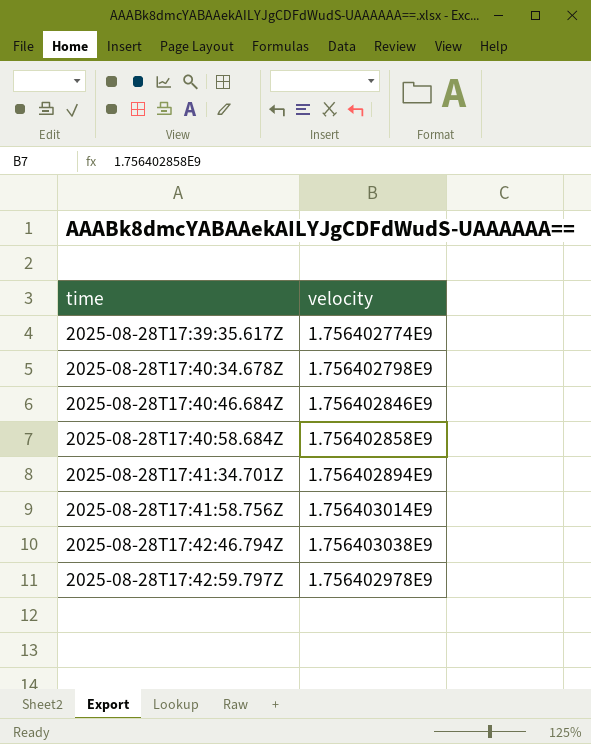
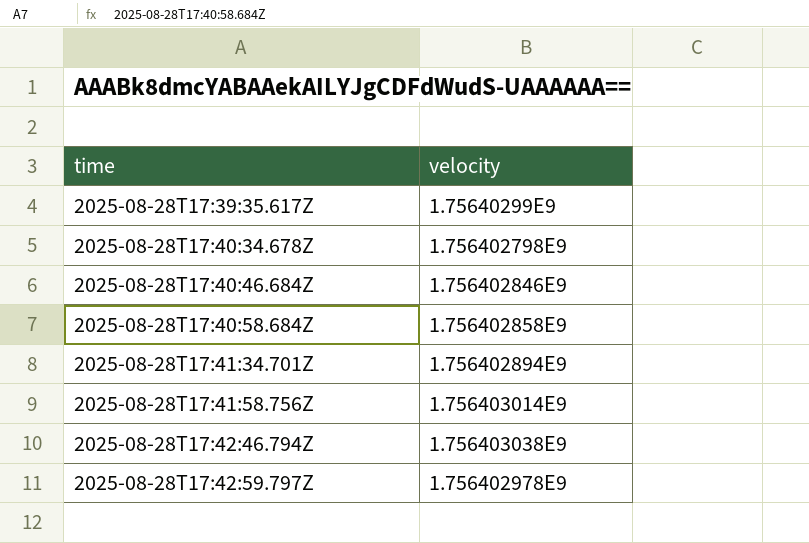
2025-08-28T17:39:35.617Z | velocity: 1.756402774E9 -> 1.75640299E9

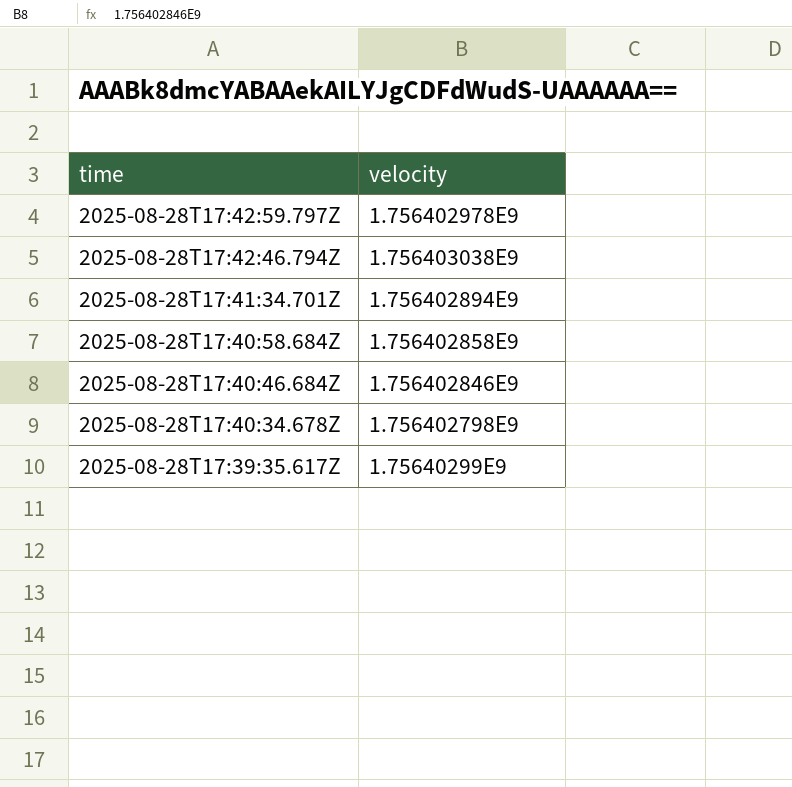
row order: time ascending -> time descending
row 2025-08-28T17:41:58.756Z: 1.756403014E9 -> none

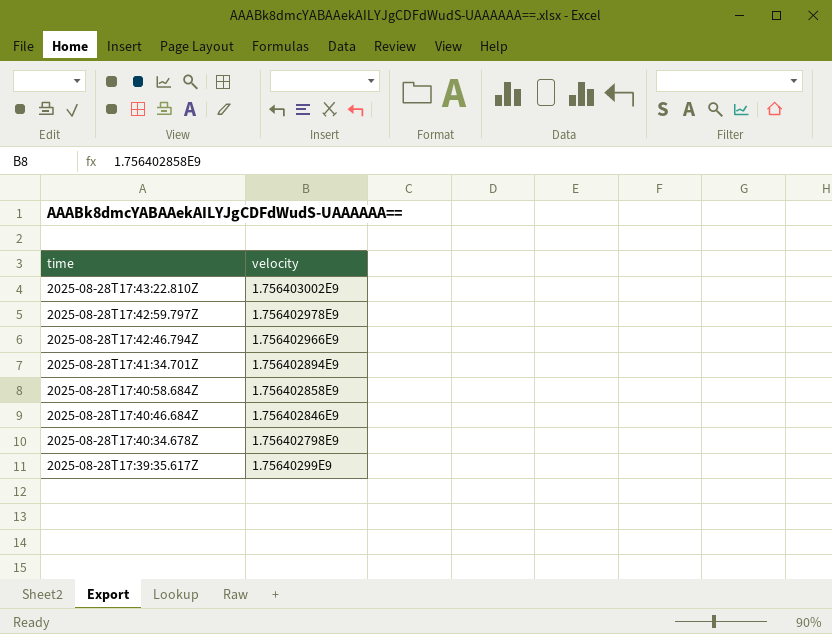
row 2025-08-28T17:43:22.810Z: none -> 1.756403002E9
2025-08-28T17:42:46.794Z | velocity: 1.756403038E9 -> 1.756402966E9

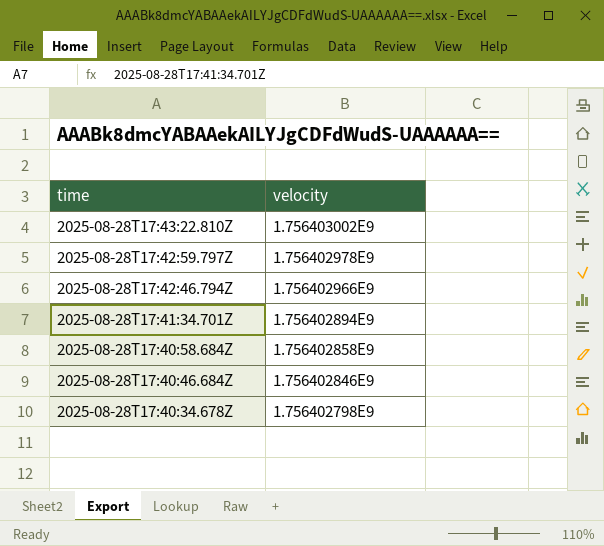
row 2025-08-28T17:39:35.617Z: 1.75640299E9 -> none

